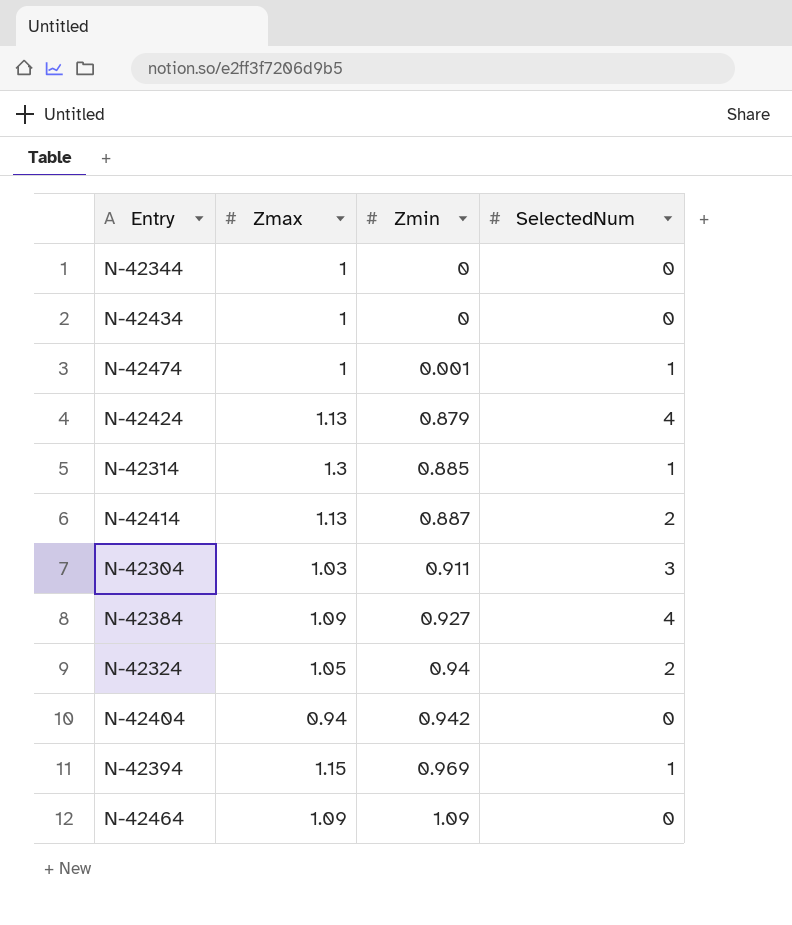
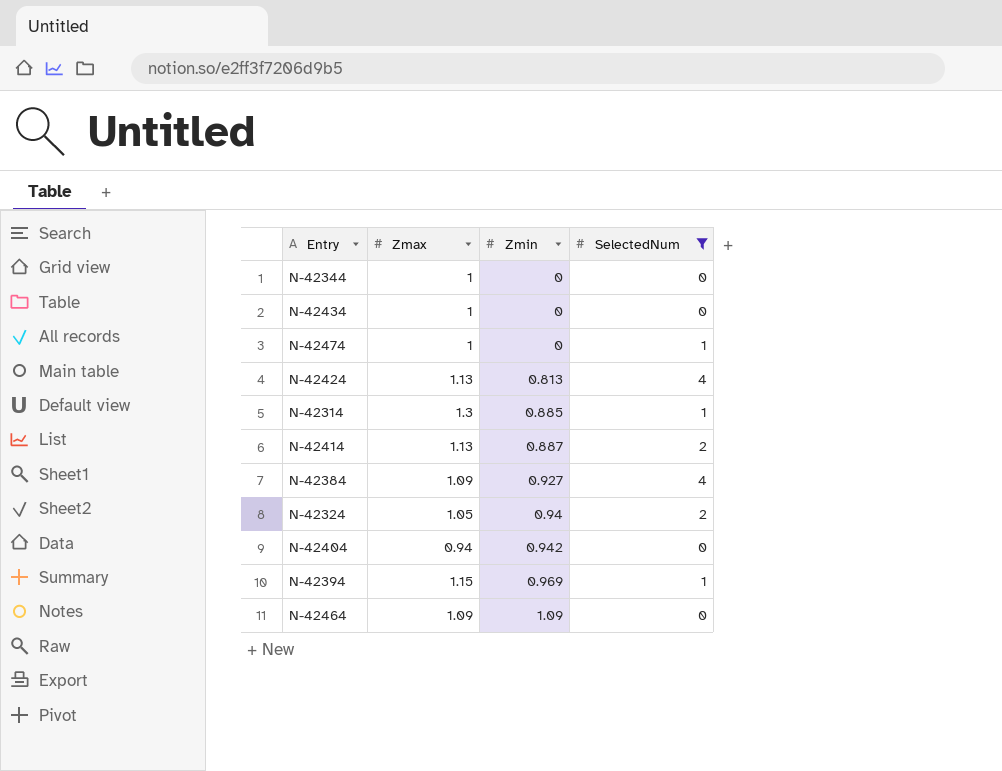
filter: none -> SelectedNum != 3
N-42474 | Zmin: 0.001 -> 0
N-42424 | Zmin: 0.879 -> 0.813

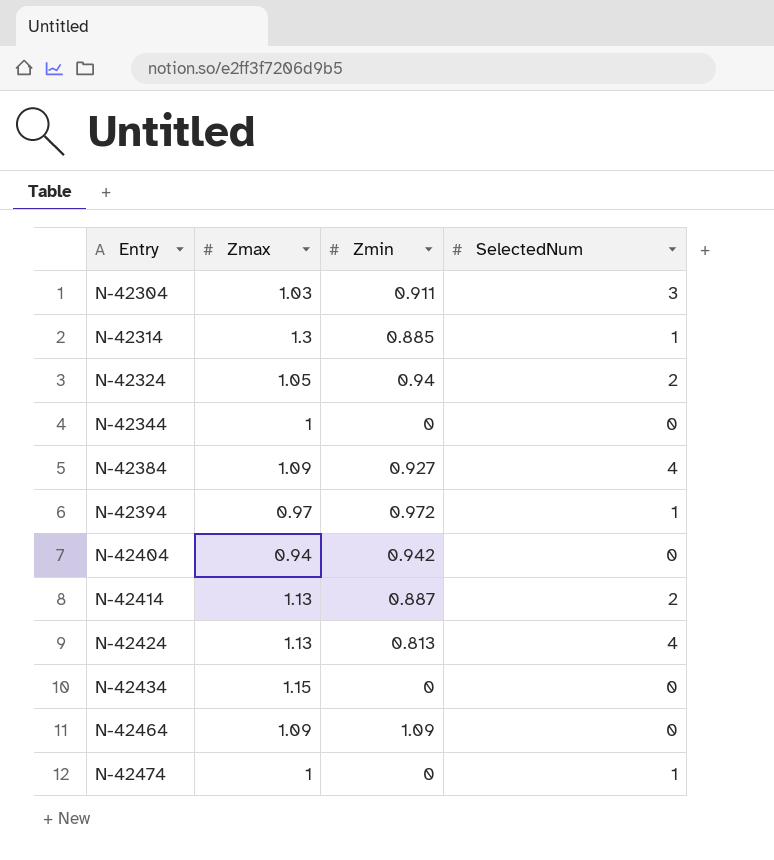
filter: SelectedNum != 3 -> none
row order: Zmin ascending -> Entry ascending
N-42394 | Zmax: 1.15 -> 0.97
N-42394 | Zmin: 0.969 -> 0.972
N-42434 | Zmax: 1 -> 1.15

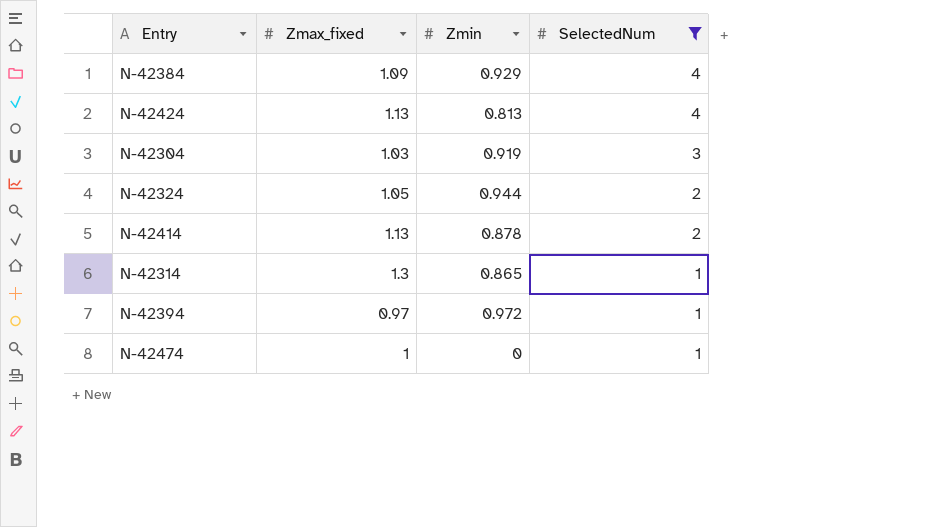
filter: none -> SelectedNum != 0
row order: Entry ascending -> SelectedNum descending
column name: Zmax -> Zmax_fixed
N-42384 | Zmin: 0.927 -> 0.929
N-42304 | Zmin: 0.911 -> 0.919
N-42324 | Zmin: 0.94 -> 0.944
N-42414 | Zmin: 0.887 -> 0.878
N-42314 | Zmin: 0.885 -> 0.865

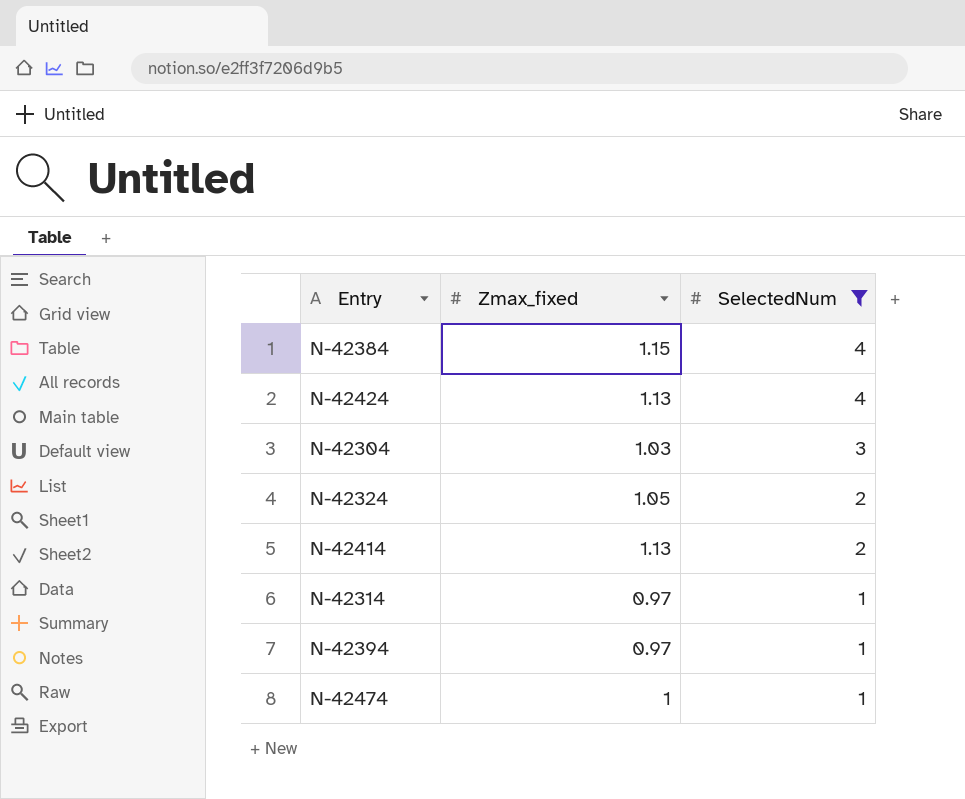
column Zmin | position: 3 -> none
N-42384 | Zmax_fixed: 1.09 -> 1.15
N-42314 | Zmax_fixed: 1.3 -> 0.97

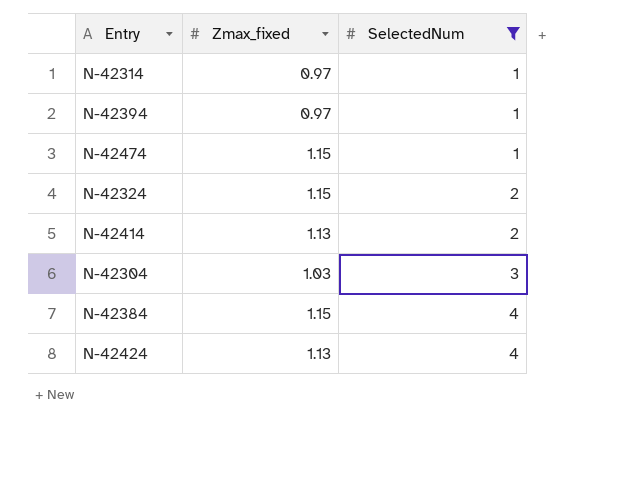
row order: SelectedNum descending -> SelectedNum ascending
N-42474 | Zmax_fixed: 1 -> 1.15
N-42324 | Zmax_fixed: 1.05 -> 1.15

